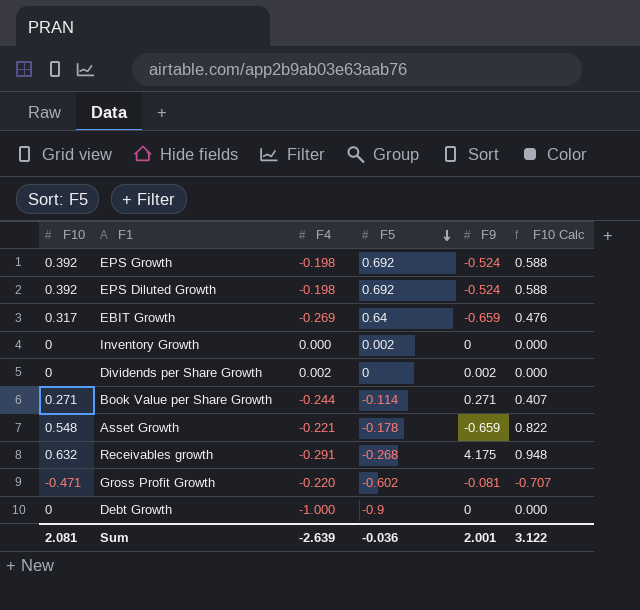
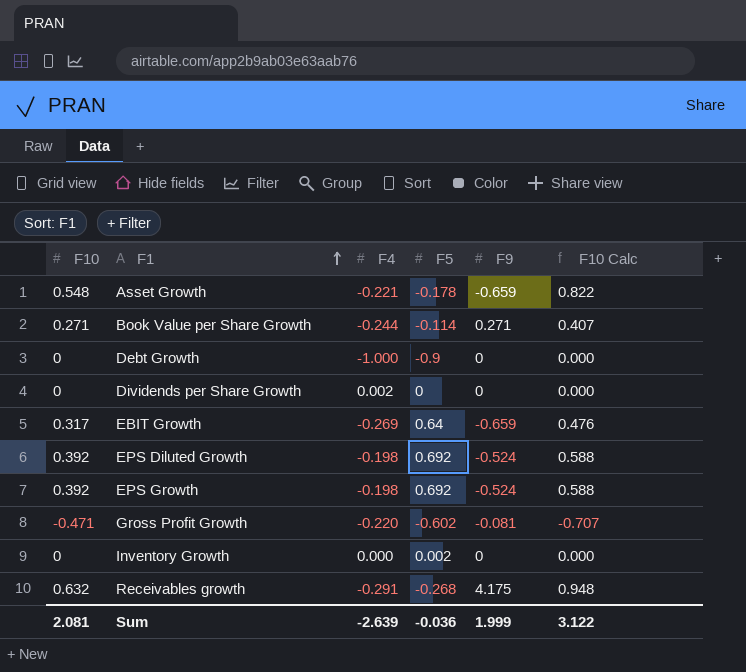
row order: F5 descending -> F1 ascending
Dividends per Share Growth | F9: 0.002 -> 0
Sum | F9: 2.001 -> 1.999

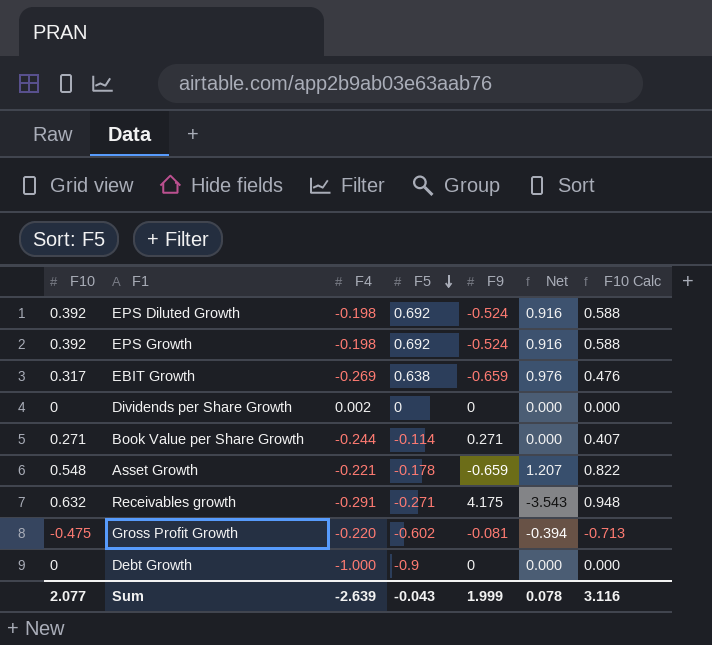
row order: F1 ascending -> F5 descending
column Net | formula: none -> [F10] - [F9]
row Inventory Growth: 0 | 0.000 | 0.002 | 0 | 0.000 -> none
EBIT Growth | F5: 0.64 -> 0.638
Receivables growth | F5: -0.268 -> -0.271
Gross Profit Growth | F10: -0.471 -> -0.475
Gross Profit Growth | F10 Calc: -0.707 -> -0.713
Sum | F10: 2.081 -> 2.077
Sum | F5: -0.036 -> -0.043
Sum | F10 Calc: 3.122 -> 3.116

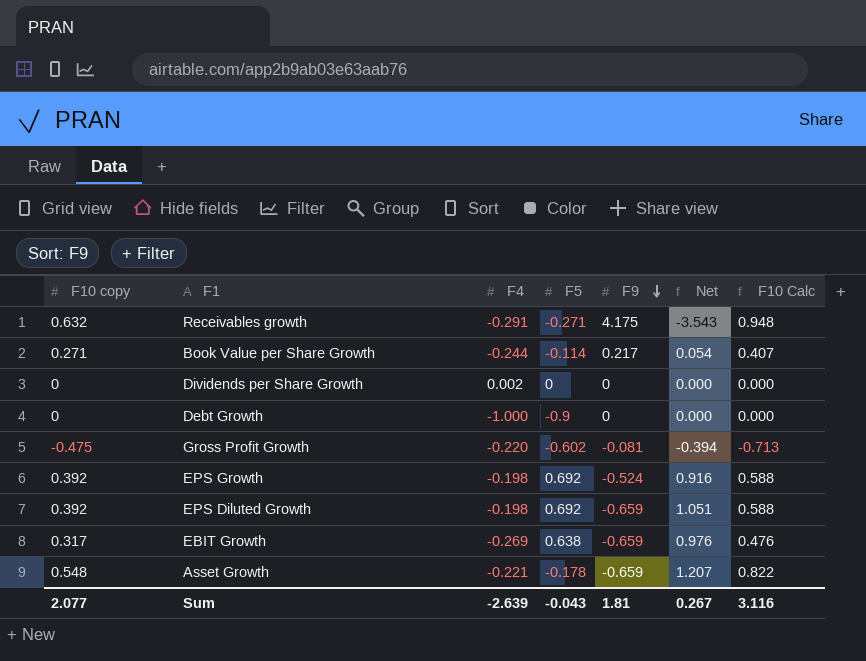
row order: F5 descending -> F9 descending
column name: F10 -> F10 copy
Book Value per Share Growth | F9: 0.271 -> 0.217
Book Value per Share Growth | Net: 0.000 -> 0.054
EPS Diluted Growth | F9: -0.524 -> -0.659
EPS Diluted Growth | Net: 0.916 -> 1.051
Sum | F9: 1.999 -> 1.81
Sum | Net: 0.078 -> 0.267

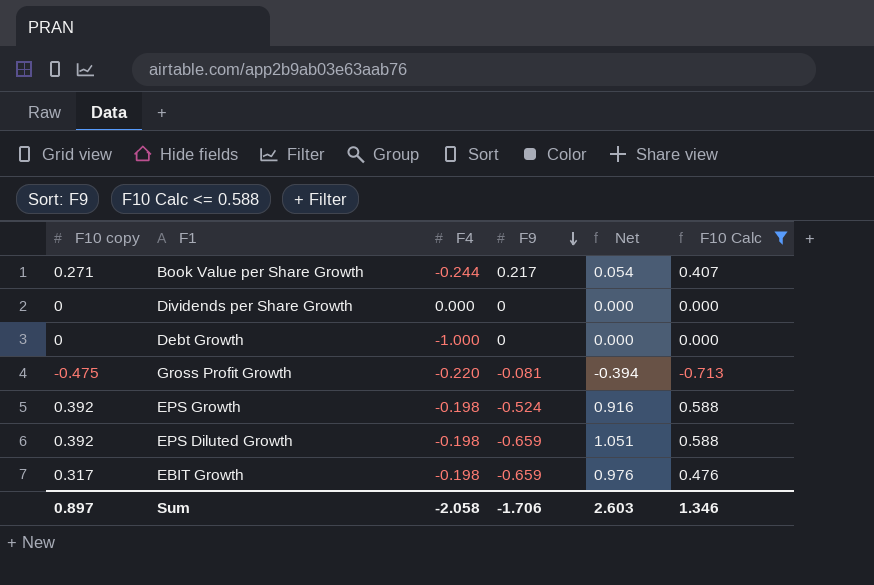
filter: none -> F10 Calc <= 0.588
column F5 | position: 4 -> none
Dividends per Share Growth | F4: 0.002 -> 0.000
EBIT Growth | F4: -0.269 -> -0.198
Sum | F10 copy: 2.077 -> 0.897
Sum | F4: -2.639 -> -2.058
Sum | F9: 1.81 -> -1.706
Sum | Net: 0.267 -> 2.603
Sum | F10 Calc: 3.116 -> 1.346

